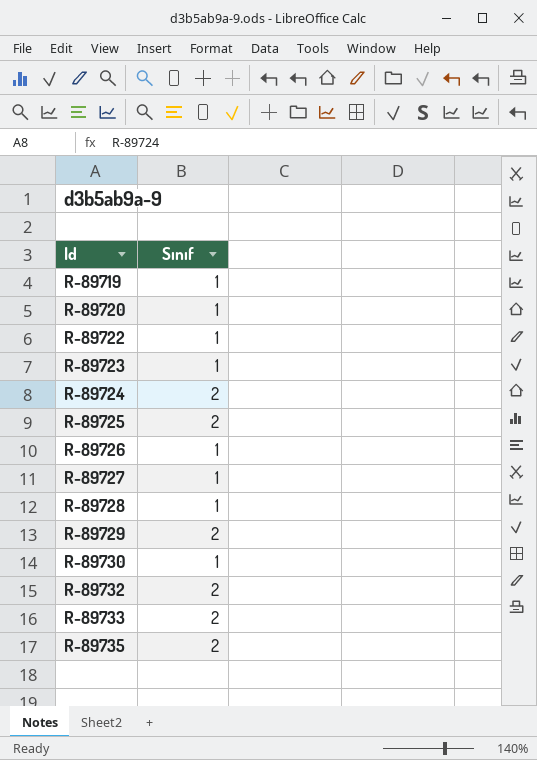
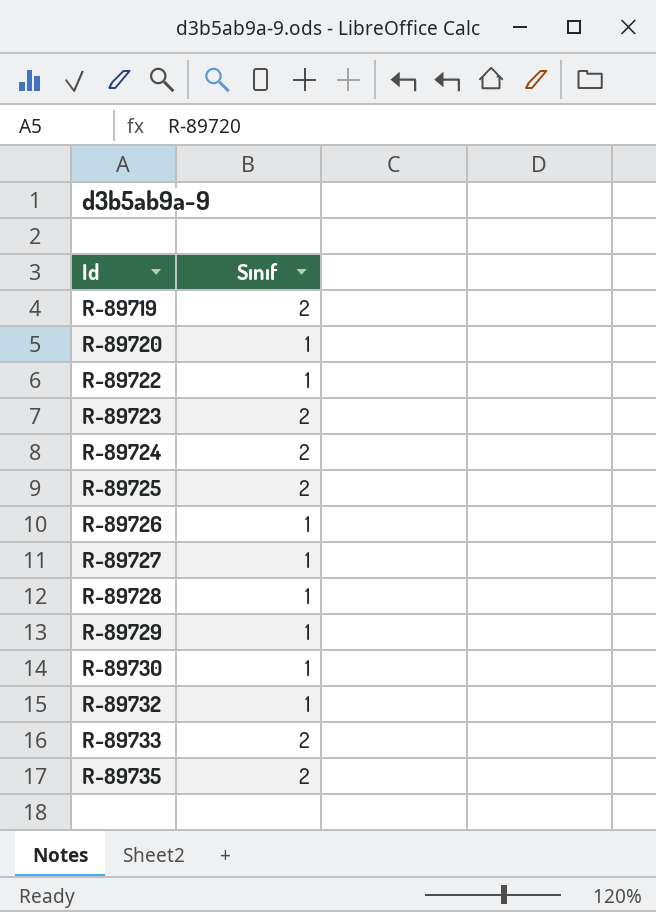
R-89719 | Sınıf: 1 -> 2
R-89723 | Sınıf: 1 -> 2
R-89729 | Sınıf: 2 -> 1
R-89732 | Sınıf: 2 -> 1

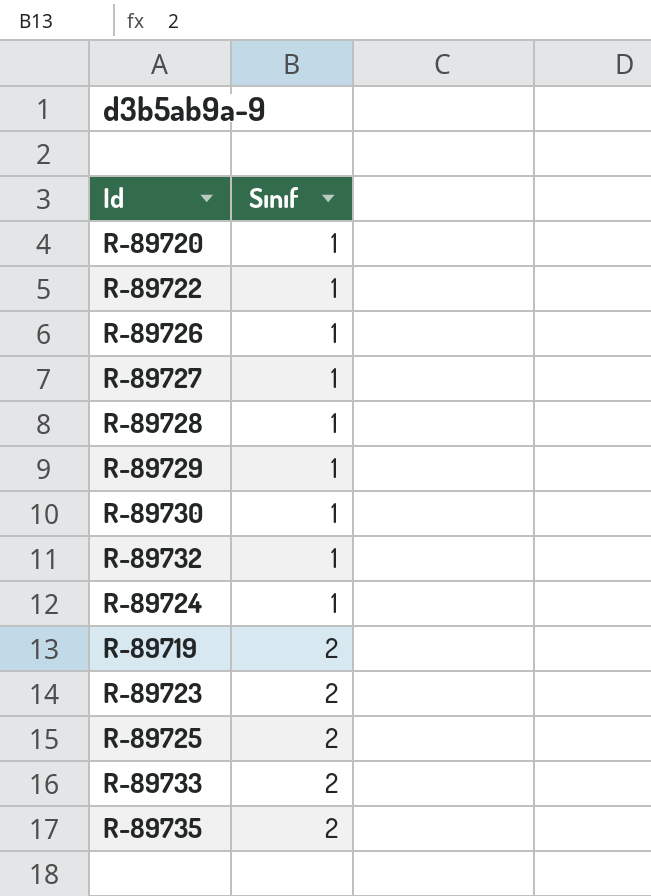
row order: Id ascending -> Sınıf ascending
R-89724 | Sınıf: 2 -> 1

